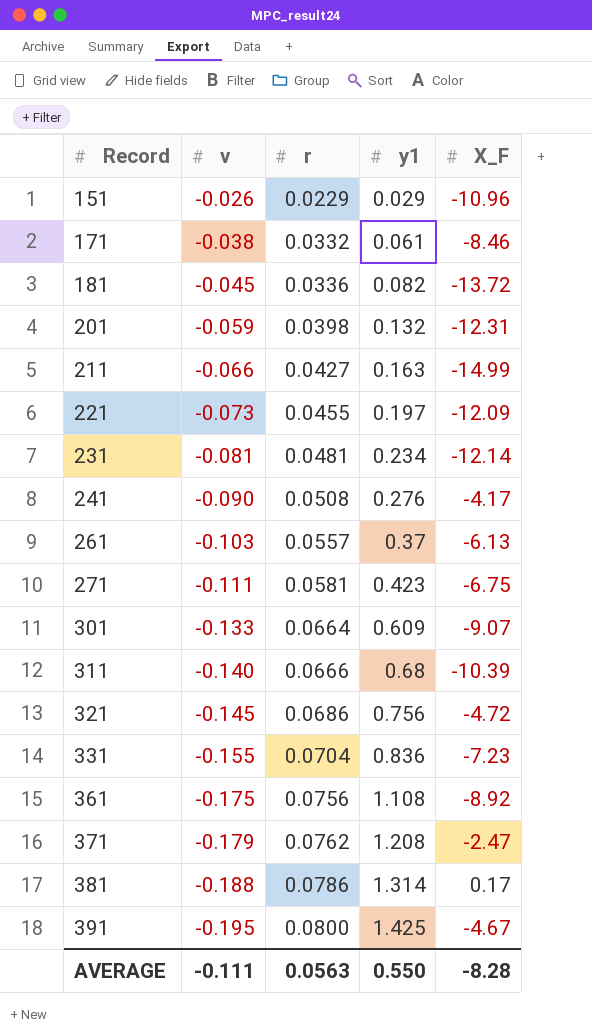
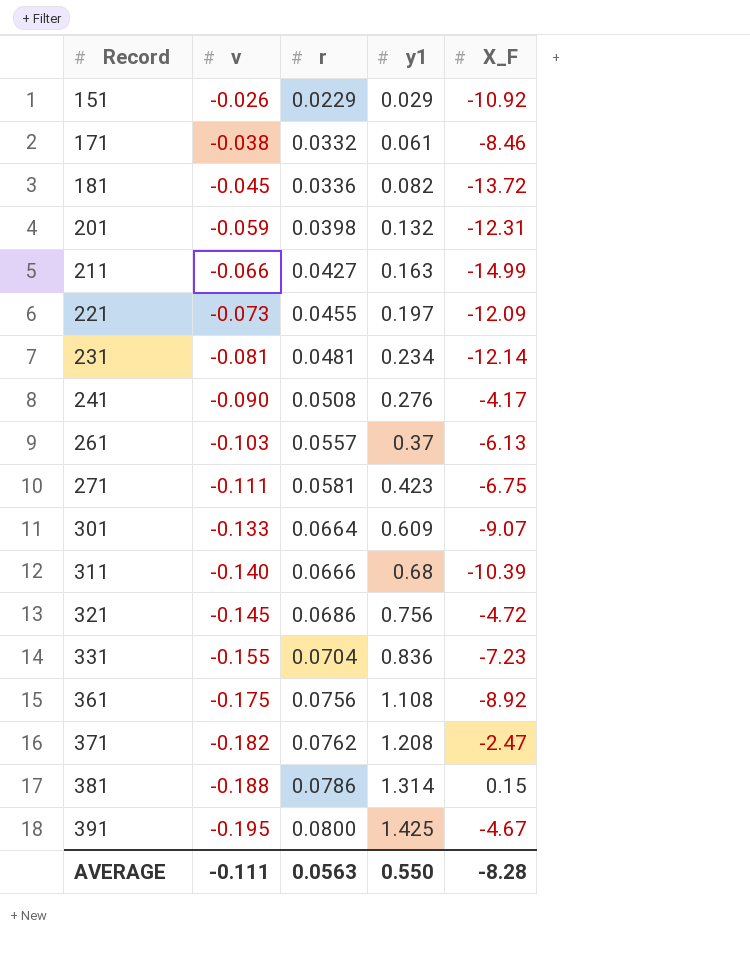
151 | X_F: -10.96 -> -10.92
371 | v: -0.179 -> -0.182
381 | X_F: 0.17 -> 0.15

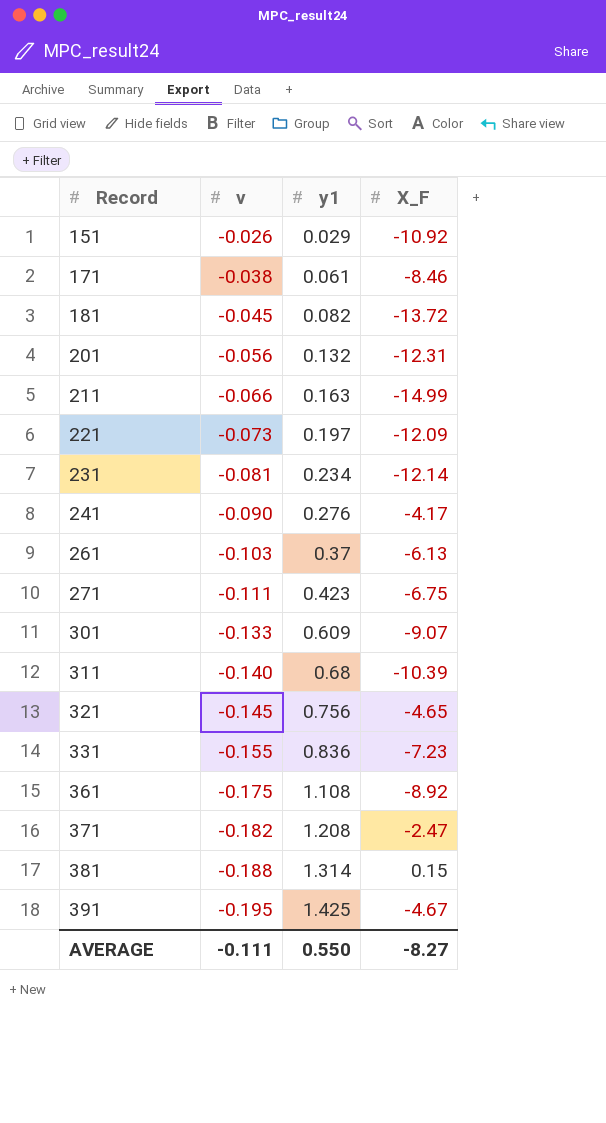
column r | position: 3 -> none
201 | v: -0.059 -> -0.056
321 | X_F: -4.72 -> -4.65
AVERAGE | X_F: -8.28 -> -8.27

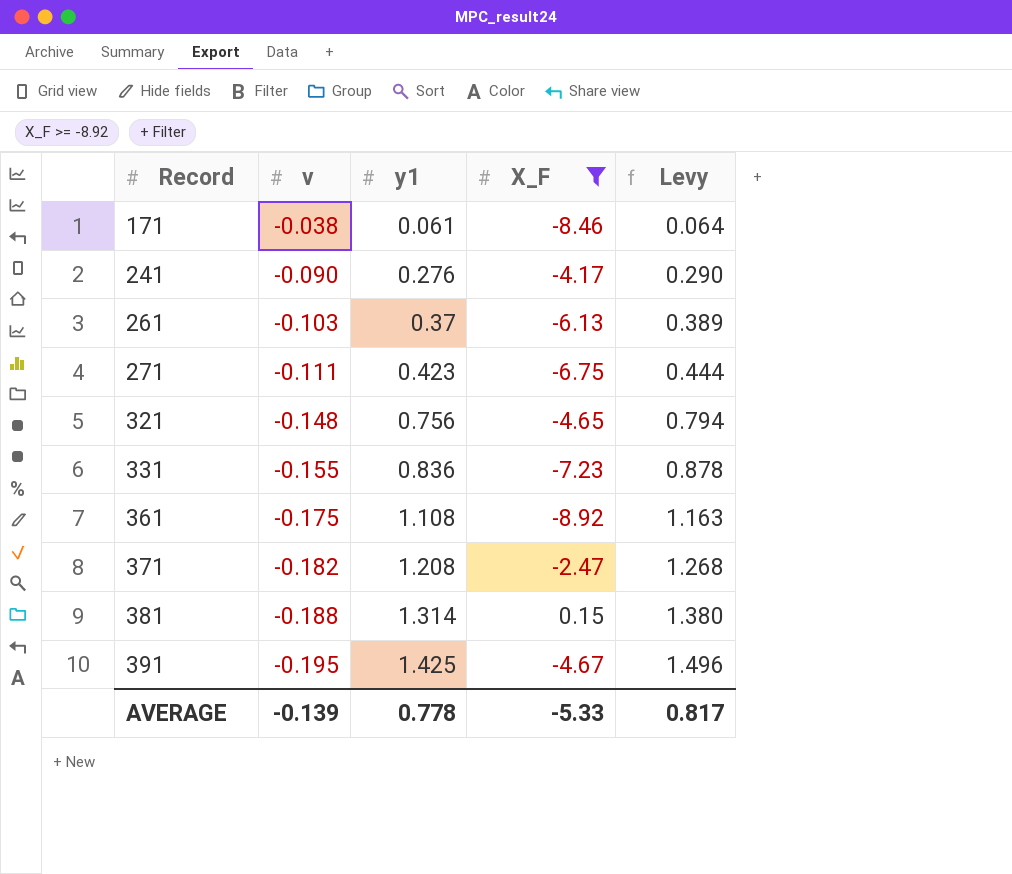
filter: none -> X_F >= -8.92
column Levy | formula: none -> [y1] * 1.05
321 | v: -0.145 -> -0.148
AVERAGE | v: -0.111 -> -0.139
AVERAGE | y1: 0.550 -> 0.778
AVERAGE | X_F: -8.27 -> -5.33

